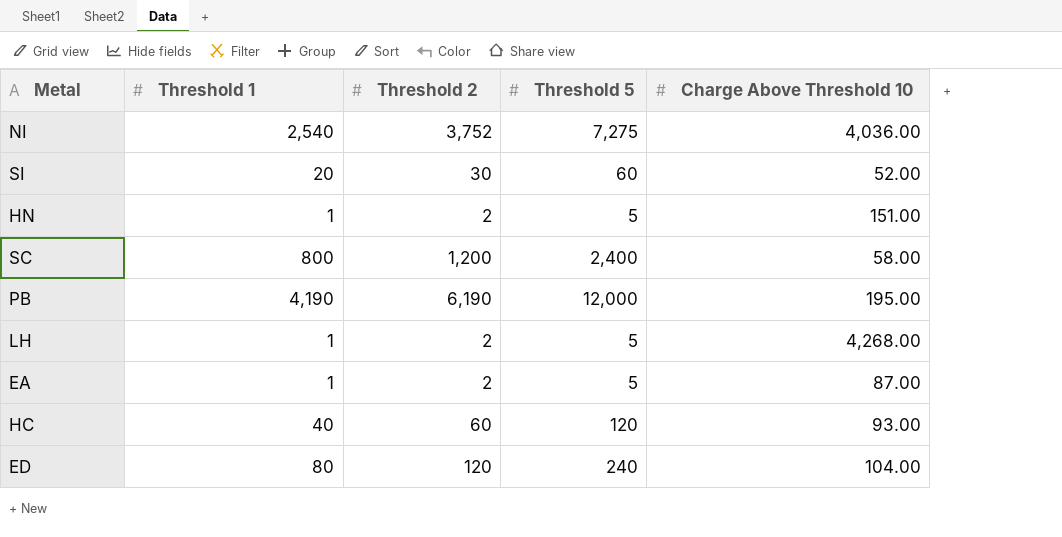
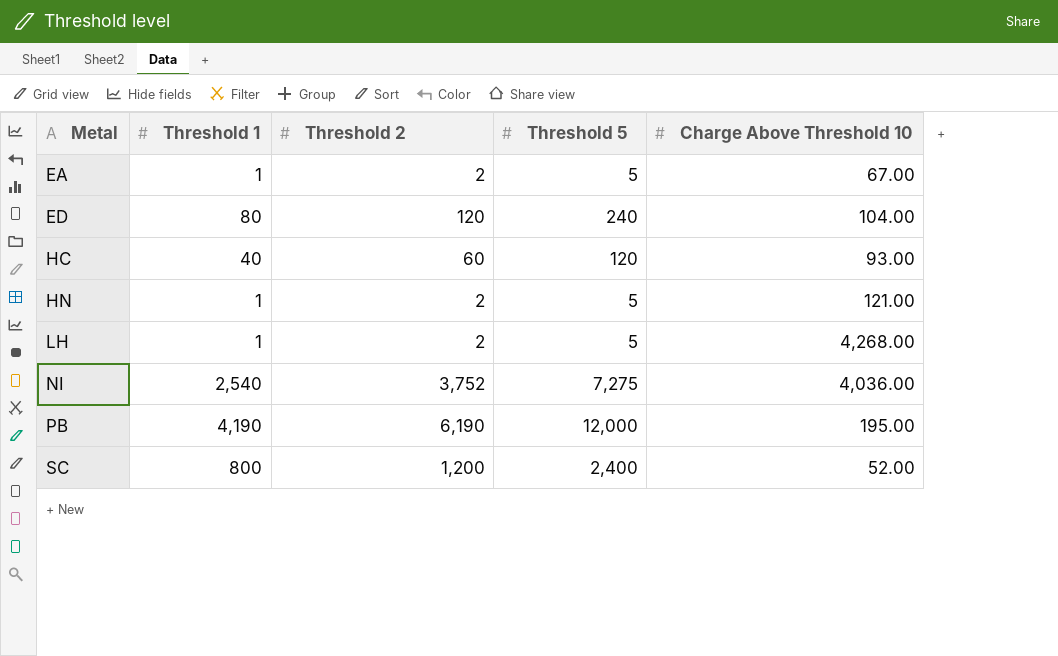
row order: none -> Metal ascending
row SI: 20 | 30 | 60 | 52.00 -> none
EA | Charge Above Threshold 10: 87.00 -> 67.00
HN | Charge Above Threshold 10: 151.00 -> 121.00
SC | Charge Above Threshold 10: 58.00 -> 52.00

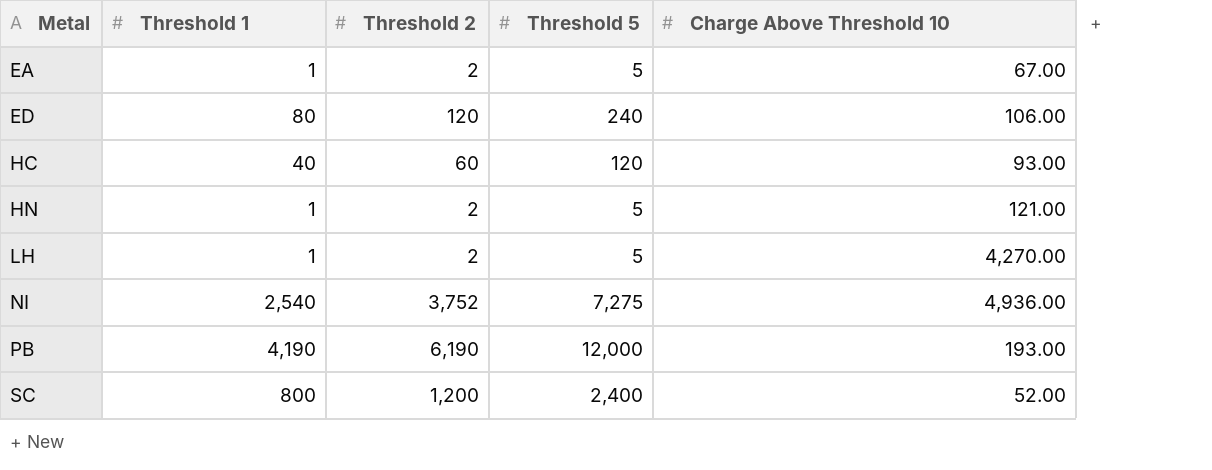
ED | Charge Above Threshold 10: 104.00 -> 106.00
LH | Charge Above Threshold 10: 4,268.00 -> 4,270.00
NI | Charge Above Threshold 10: 4,036.00 -> 4,936.00
PB | Charge Above Threshold 10: 195.00 -> 193.00

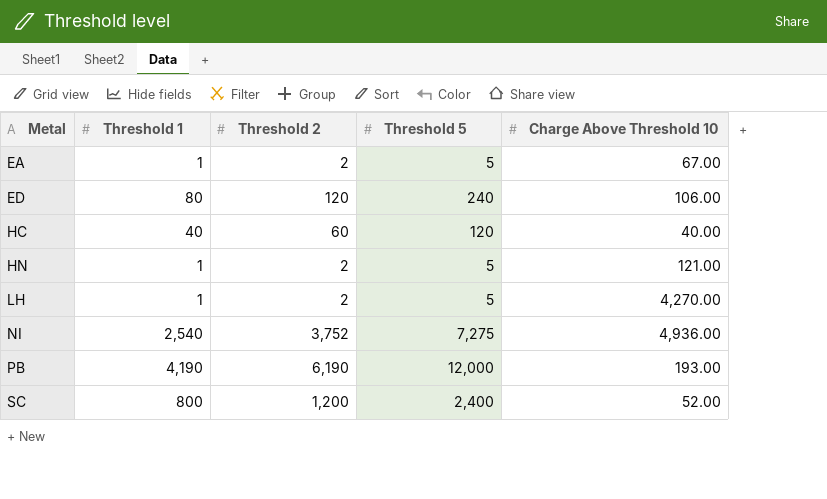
HC | Charge Above Threshold 10: 93.00 -> 40.00

